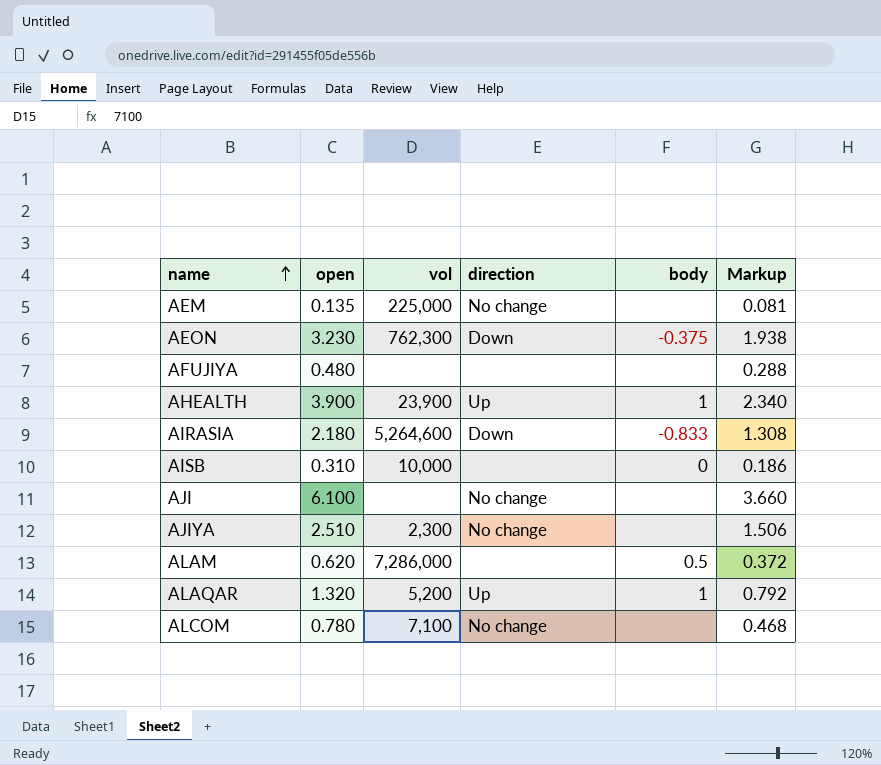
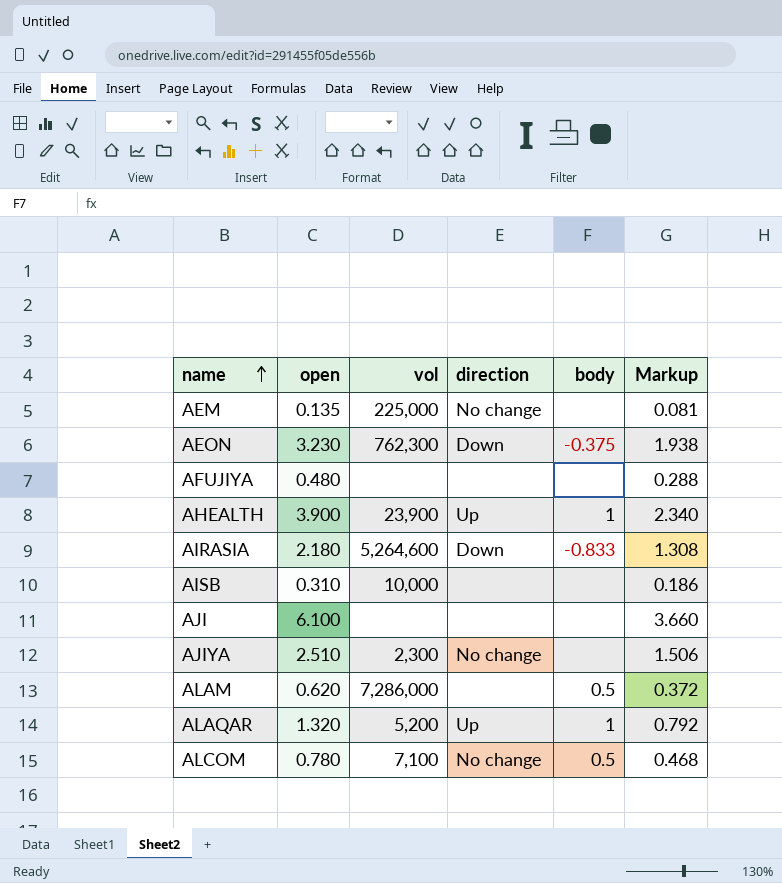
AISB | body: 0 -> none
AJI | direction: No change -> none
ALCOM | body: none -> 0.5

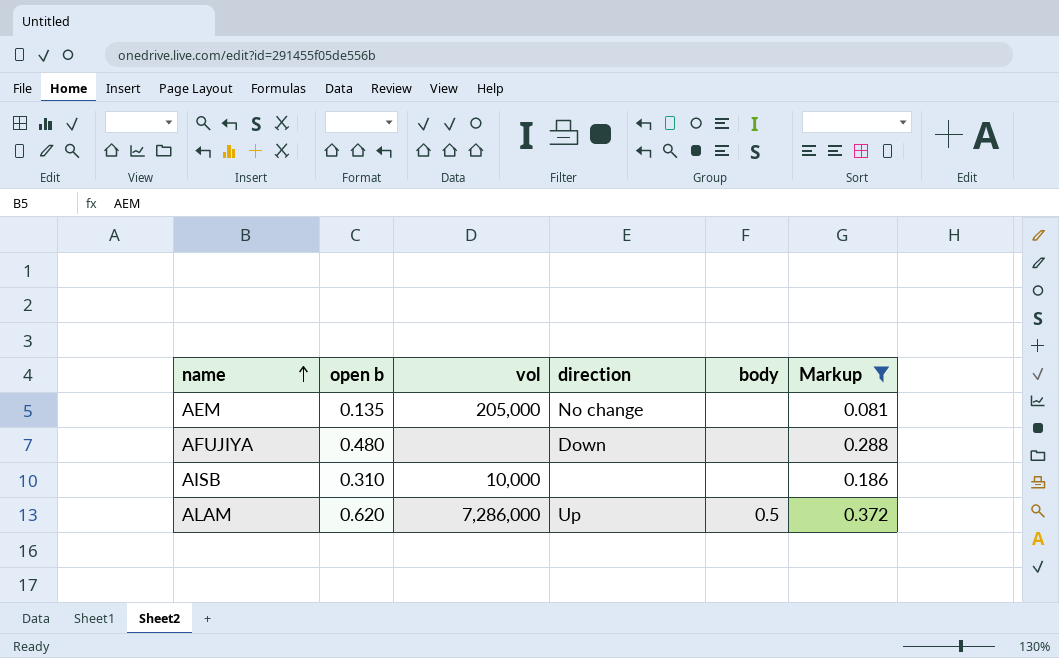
filter: none -> Markup <= 0.372
column name: open -> open b
AEM | vol: 225,000 -> 205,000
AFUJIYA | direction: none -> Down
ALAM | direction: none -> Up

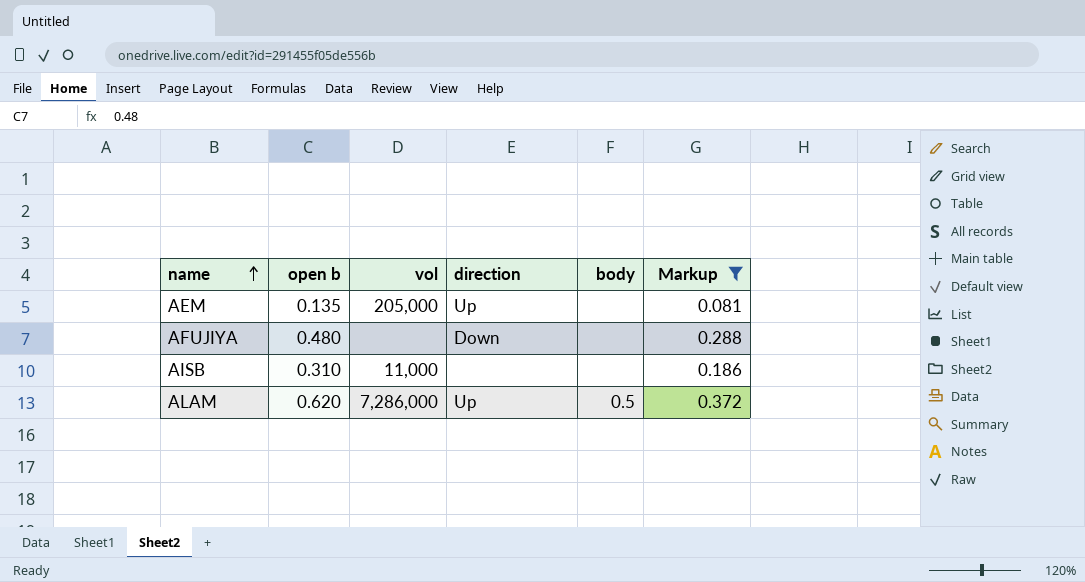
AEM | direction: No change -> Up
AISB | vol: 10,000 -> 11,000

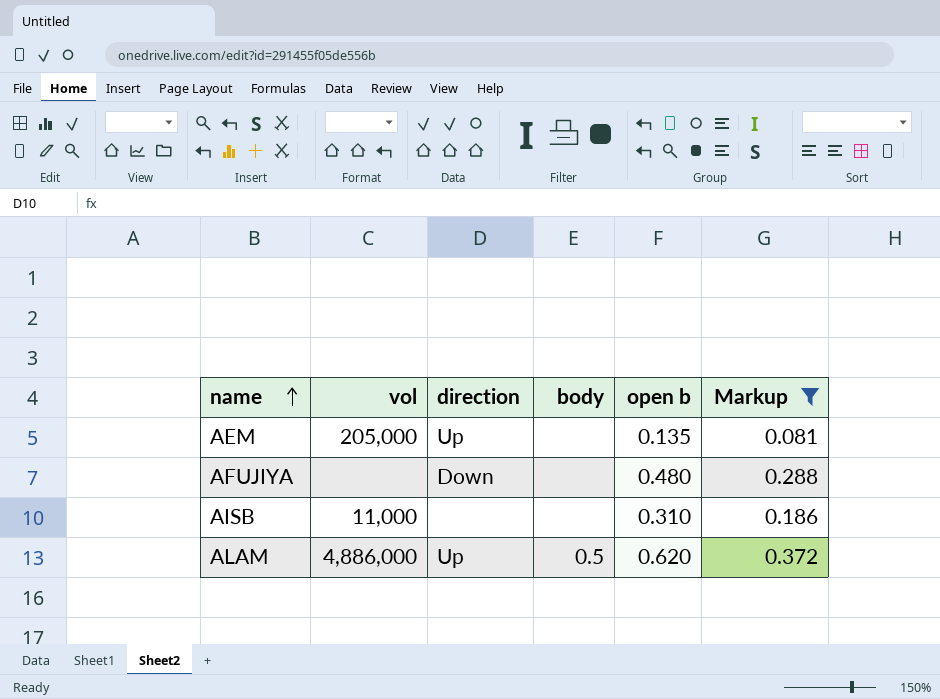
column open b | position: 2 -> 5
ALAM | vol: 7,286,000 -> 4,886,000

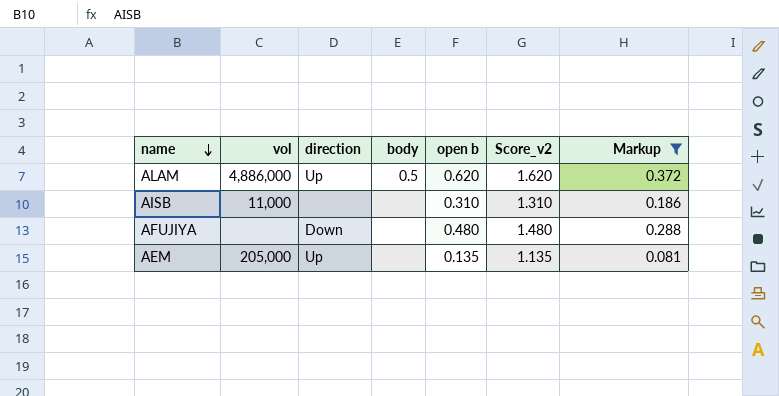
row order: name ascending -> name descending
column Score_v2 | formula: none -> [open b] + 1

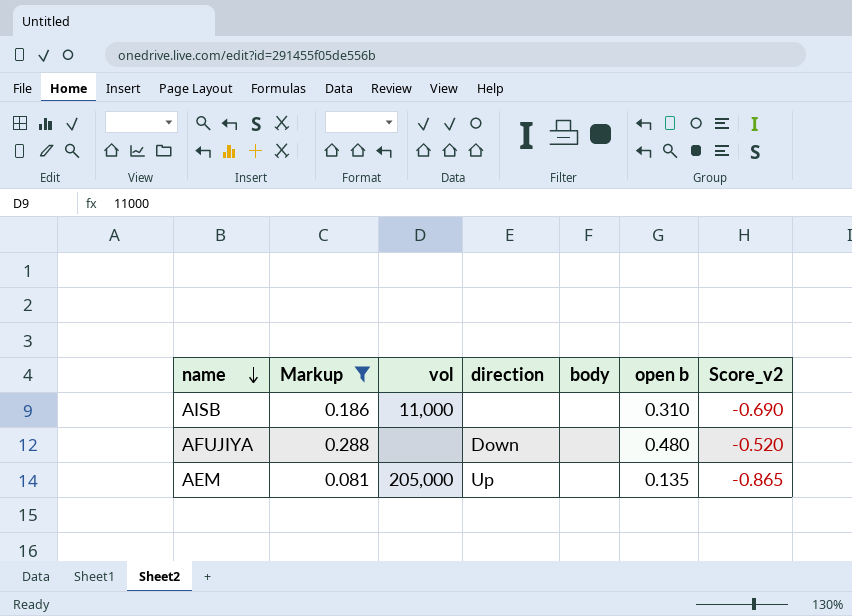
column Markup | position: 7 -> 2
column Score_v2 | formula: [open b] + 1 -> [open b] - 1
row ALAM: 4,886,000 | Up | 0.5 | 0.620 | 1.620 | 0.372 -> none

